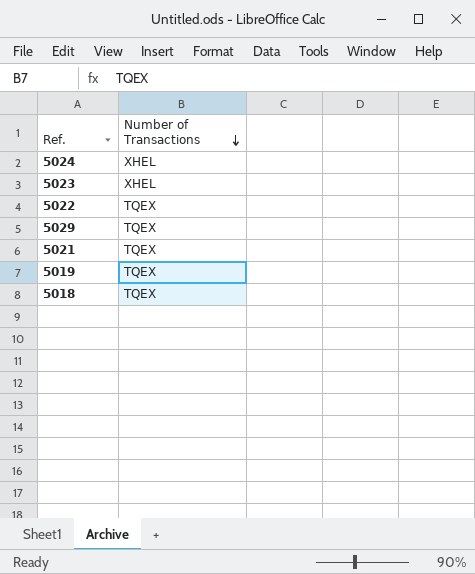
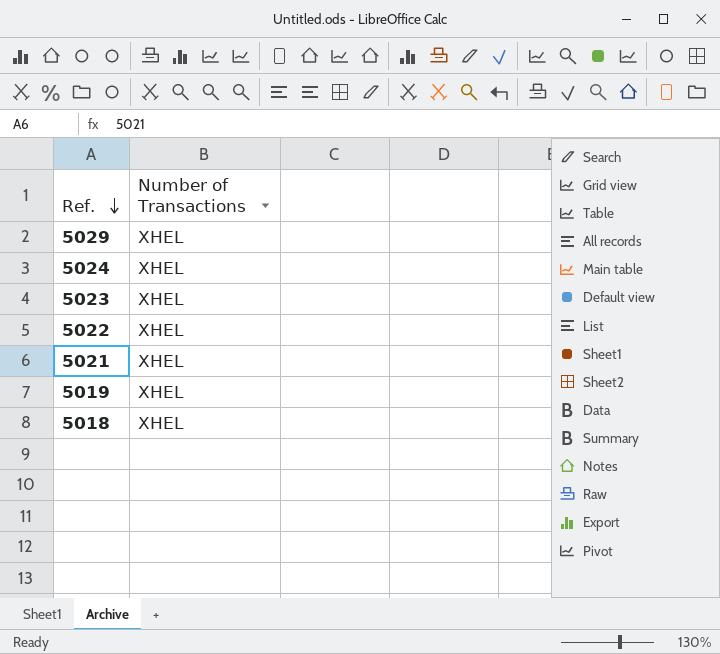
row order: Number of Transactions descending -> Ref. descending
5029 | Number of Transactions: TQEX -> XHEL
5022 | Number of Transactions: TQEX -> XHEL
5021 | Number of Transactions: TQEX -> XHEL
5019 | Number of Transactions: TQEX -> XHEL
5018 | Number of Transactions: TQEX -> XHEL

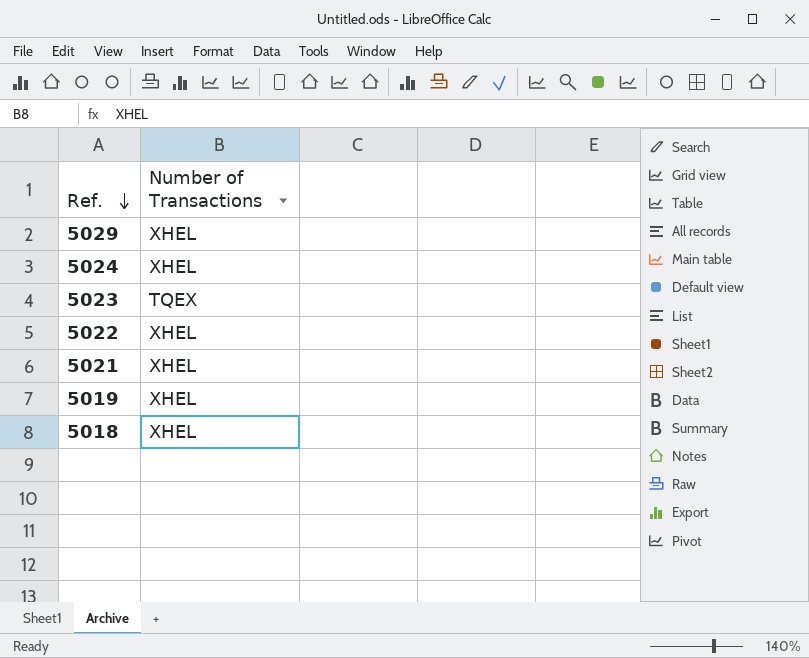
5023 | Number of Transactions: XHEL -> TQEX

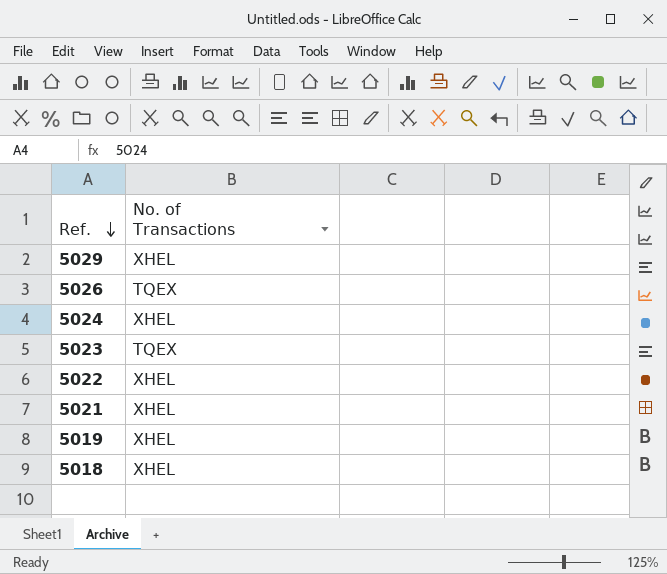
column name: Number of Transactions -> No. of Transactions
row 5026: none -> TQEX

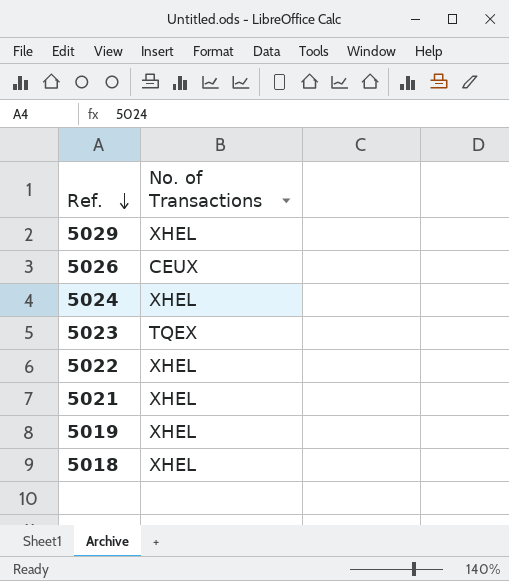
5026 | No. of Transactions: TQEX -> CEUX

